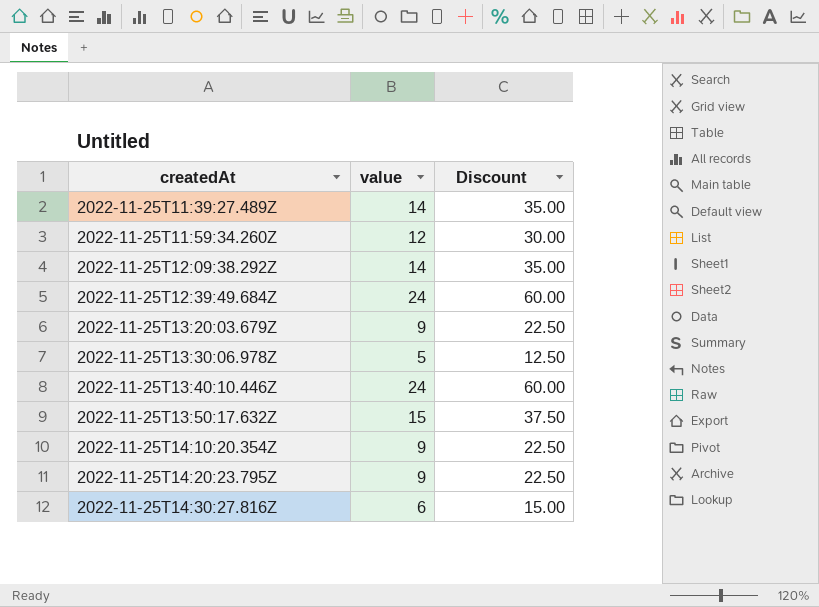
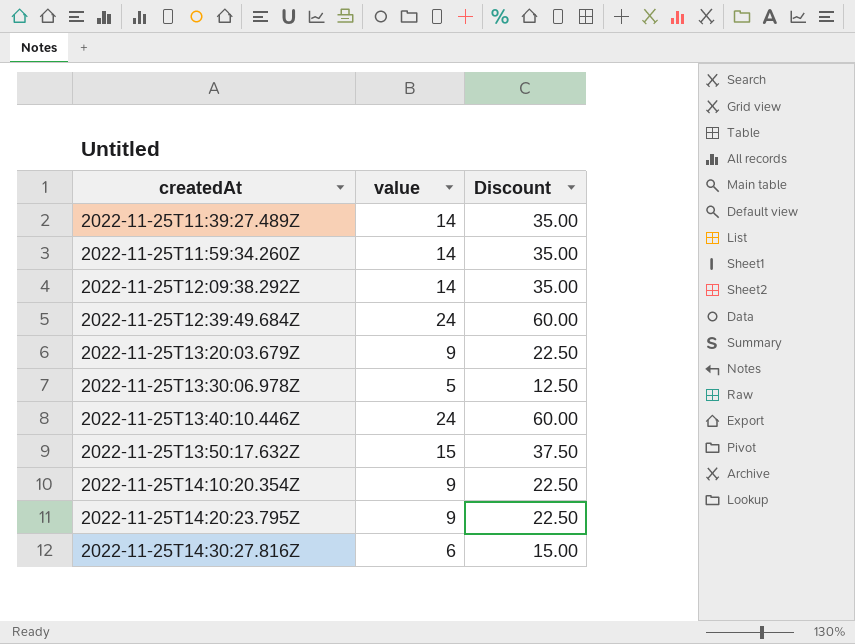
2022-11-25T11:59:34.260Z | value: 12 -> 14
2022-11-25T11:59:34.260Z | Discount: 30.00 -> 35.00

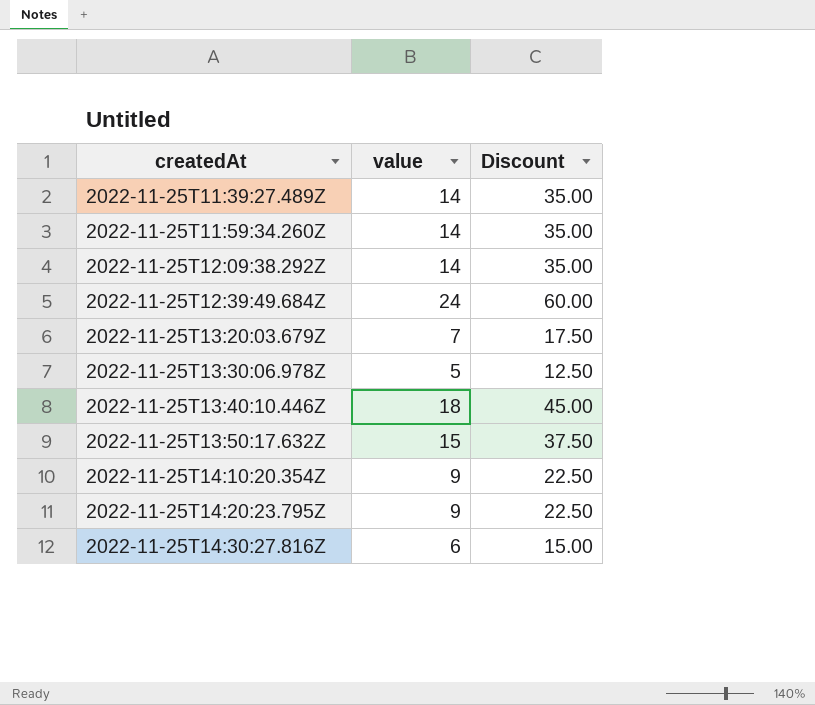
2022-11-25T13:20:03.679Z | value: 9 -> 7
2022-11-25T13:20:03.679Z | Discount: 22.50 -> 17.50
2022-11-25T13:40:10.446Z | value: 24 -> 18
2022-11-25T13:40:10.446Z | Discount: 60.00 -> 45.00

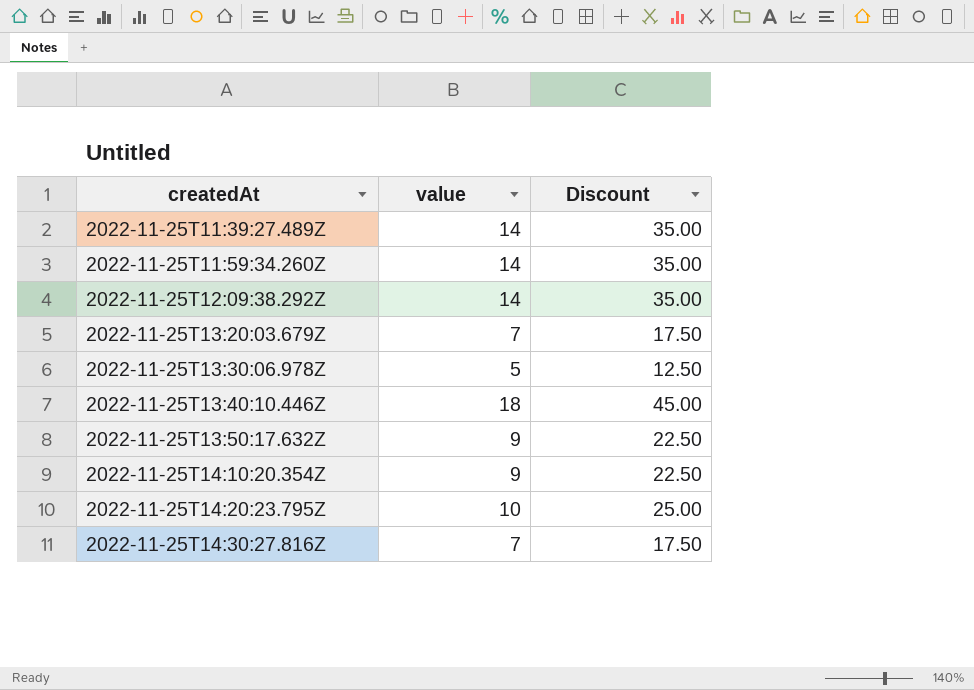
row 2022-11-25T12:39:49.684Z: 24 | 60.00 -> none
2022-11-25T13:50:17.632Z | value: 15 -> 9
2022-11-25T13:50:17.632Z | Discount: 37.50 -> 22.50
2022-11-25T14:20:23.795Z | value: 9 -> 10
2022-11-25T14:20:23.795Z | Discount: 22.50 -> 25.00
2022-11-25T14:30:27.816Z | value: 6 -> 7
2022-11-25T14:30:27.816Z | Discount: 15.00 -> 17.50

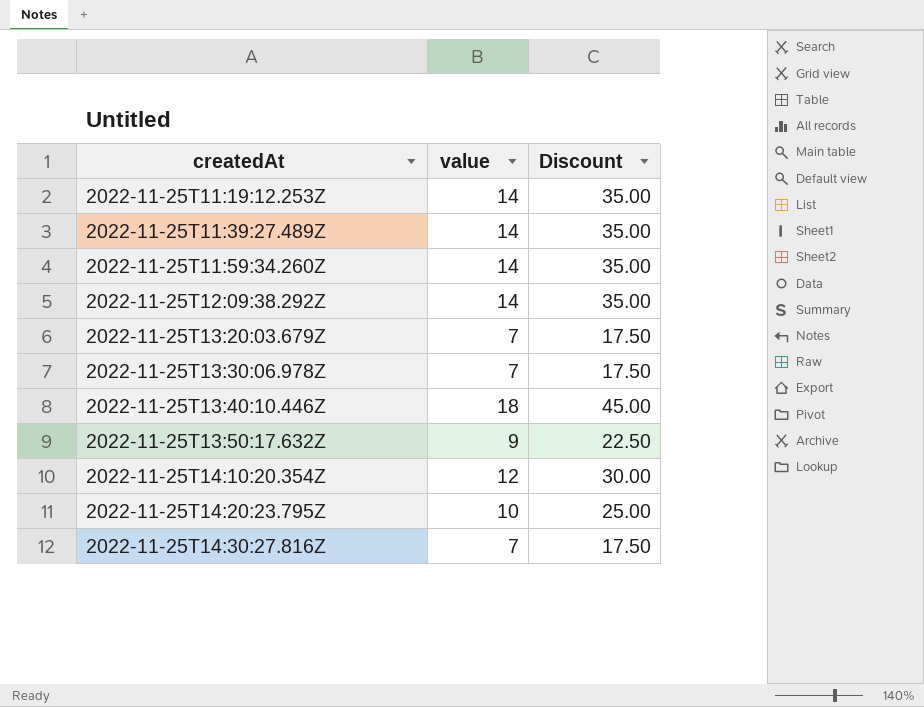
row 2022-11-25T11:19:12.253Z: none -> 14 | 35.00
2022-11-25T13:30:06.978Z | value: 5 -> 7
2022-11-25T13:30:06.978Z | Discount: 12.50 -> 17.50
2022-11-25T14:10:20.354Z | value: 9 -> 12
2022-11-25T14:10:20.354Z | Discount: 22.50 -> 30.00

